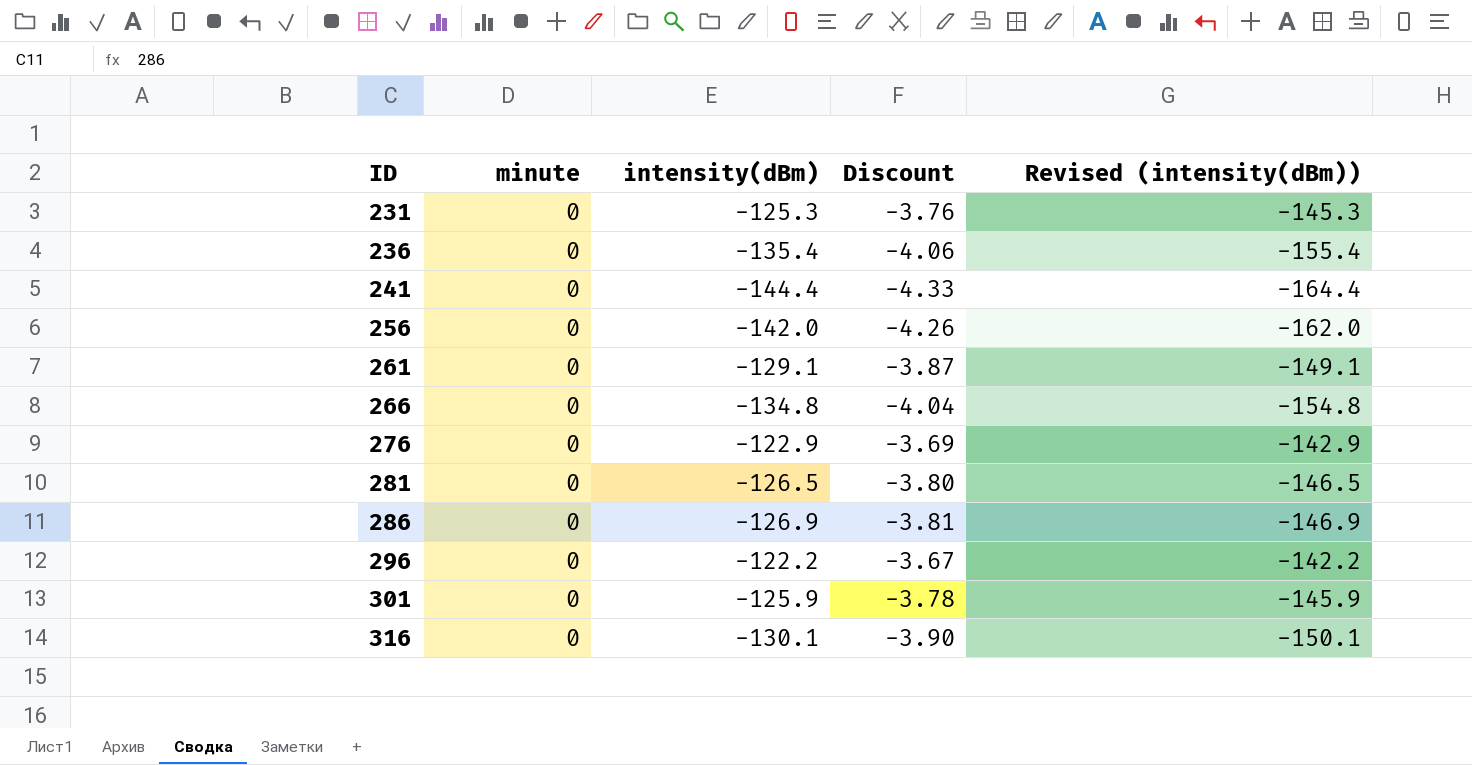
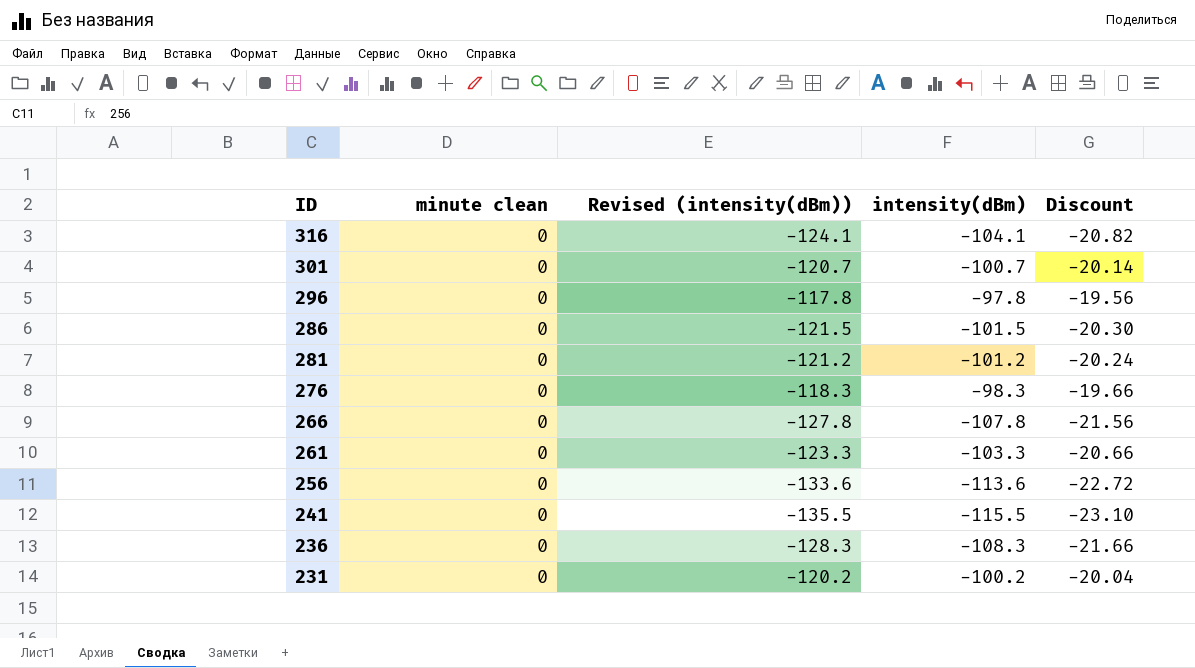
row order: ID ascending -> ID descending
column name: minute -> minute clean
column Revised (intensity(dBm)) | position: 5 -> 3
column Discount | formula: [intensity(dBm)] * 0.03 -> [intensity(dBm)] * 0.2
316 | Revised (intensity(dBm)): -150.1 -> -124.1
316 | intensity(dBm): -130.1 -> -104.1
301 | Revised (intensity(dBm)): -145.9 -> -120.7
301 | intensity(dBm): -125.9 -> -100.7
296 | Revised (intensity(dBm)): -142.2 -> -117.8
296 | intensity(dBm): -122.2 -> -97.8
286 | Revised (intensity(dBm)): -146.9 -> -121.5
286 | intensity(dBm): -126.9 -> -101.5
281 | Revised (intensity(dBm)): -146.5 -> -121.2
281 | intensity(dBm): -126.5 -> -101.2
276 | Revised (intensity(dBm)): -142.9 -> -118.3
276 | intensity(dBm): -122.9 -> -98.3
266 | Revised (intensity(dBm)): -154.8 -> -127.8
266 | intensity(dBm): -134.8 -> -107.8
261 | Revised (intensity(dBm)): -149.1 -> -123.3
261 | intensity(dBm): -129.1 -> -103.3
256 | Revised (intensity(dBm)): -162.0 -> -133.6
256 | intensity(dBm): -142.0 -> -113.6
241 | Revised (intensity(dBm)): -164.4 -> -135.5
241 | intensity(dBm): -144.4 -> -115.5
236 | Revised (intensity(dBm)): -155.4 -> -128.3
236 | intensity(dBm): -135.4 -> -108.3
231 | Revised (intensity(dBm)): -145.3 -> -120.2
231 | intensity(dBm): -125.3 -> -100.2

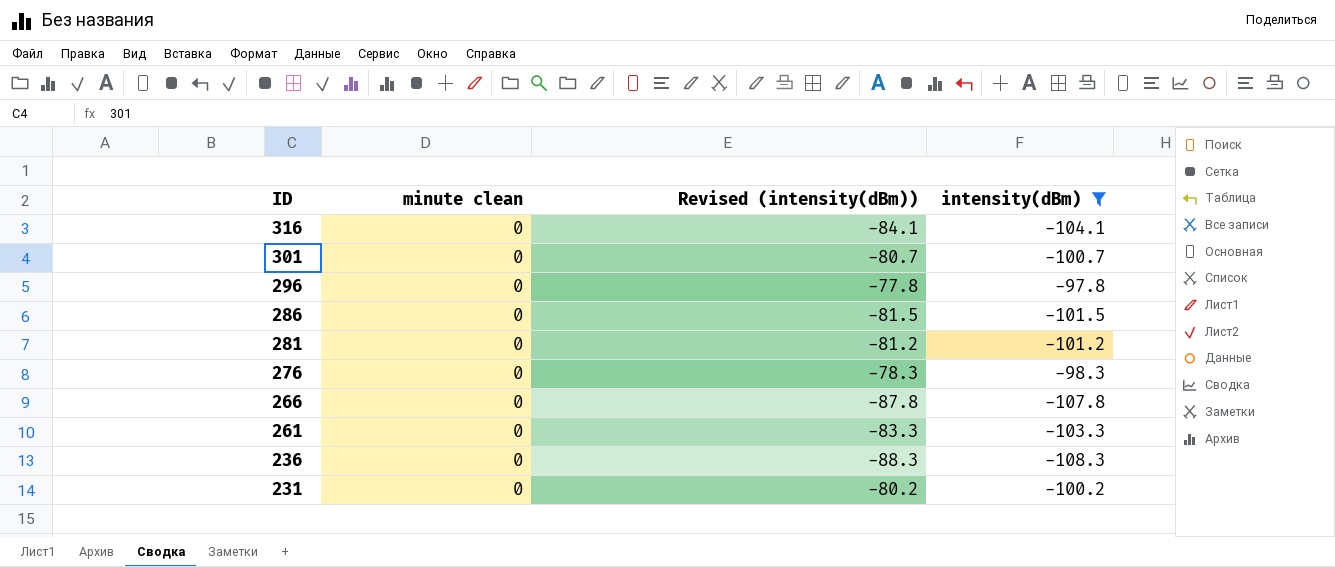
filter: none -> intensity(dBm) >= -108.3
column Discount | formula: [intensity(dBm)] * 0.2 -> none
column Revised (intensity(dBm)) | formula: [intensity(dBm)] - 20 -> [intensity(dBm)] + 20

